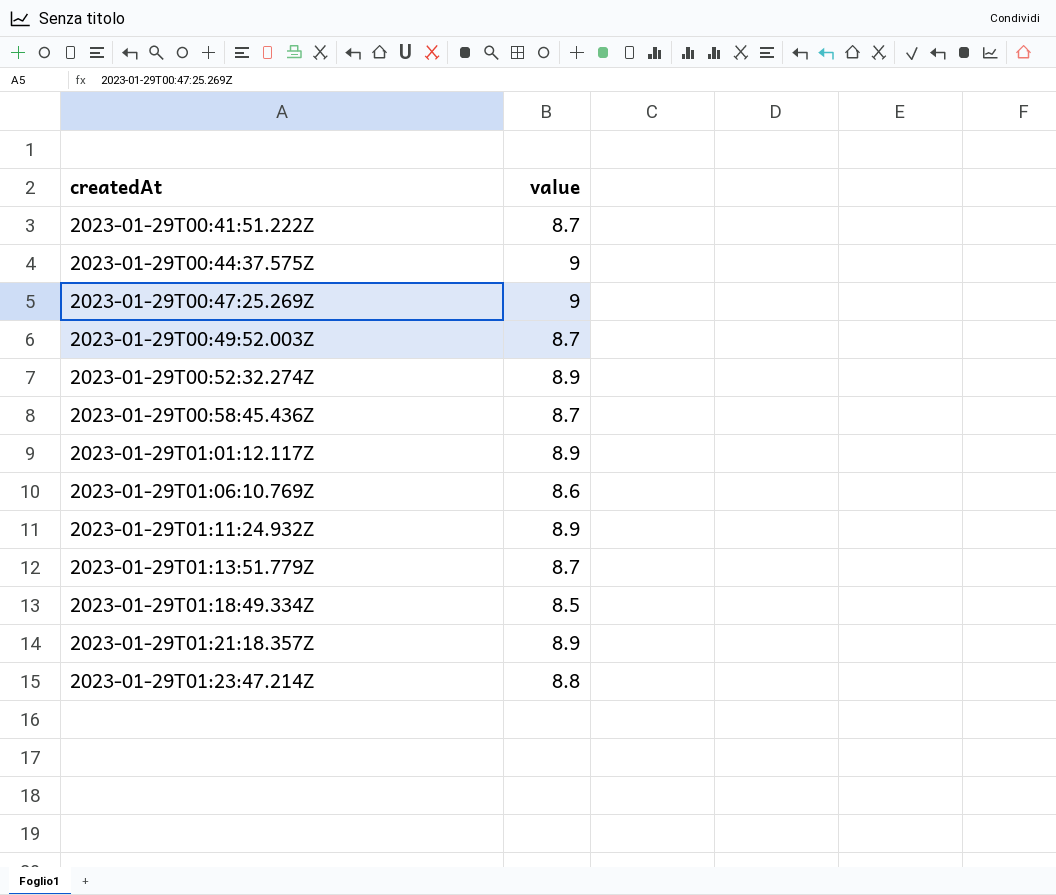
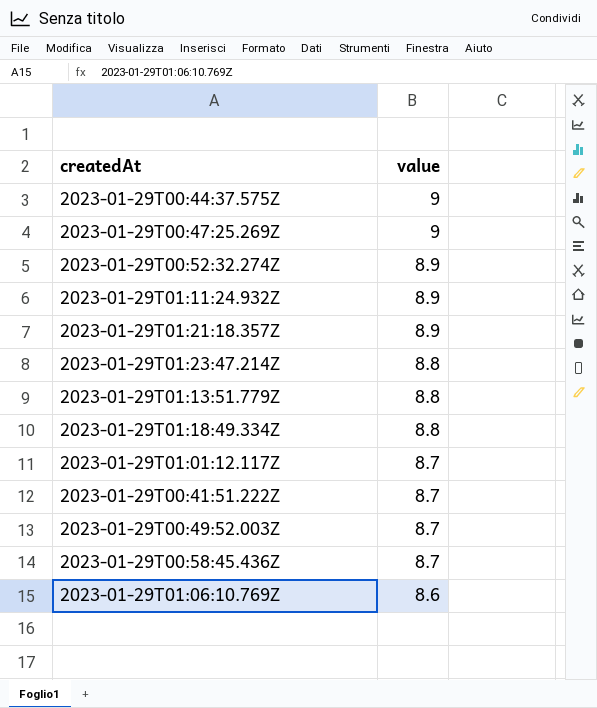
row order: createdAt ascending -> value descending
2023-01-29T01:13:51.779Z | value: 8.7 -> 8.8
2023-01-29T01:18:49.334Z | value: 8.5 -> 8.8
2023-01-29T01:01:12.117Z | value: 8.9 -> 8.7

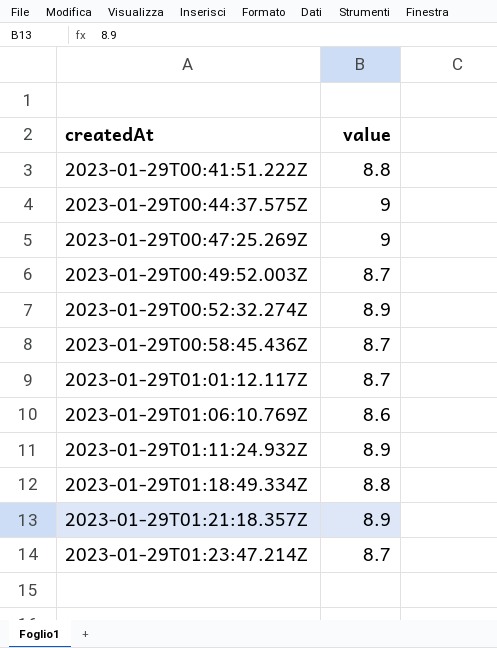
row order: value descending -> createdAt ascending
row 2023-01-29T01:13:51.779Z: 8.8 -> none
2023-01-29T00:41:51.222Z | value: 8.7 -> 8.8
2023-01-29T01:23:47.214Z | value: 8.8 -> 8.7

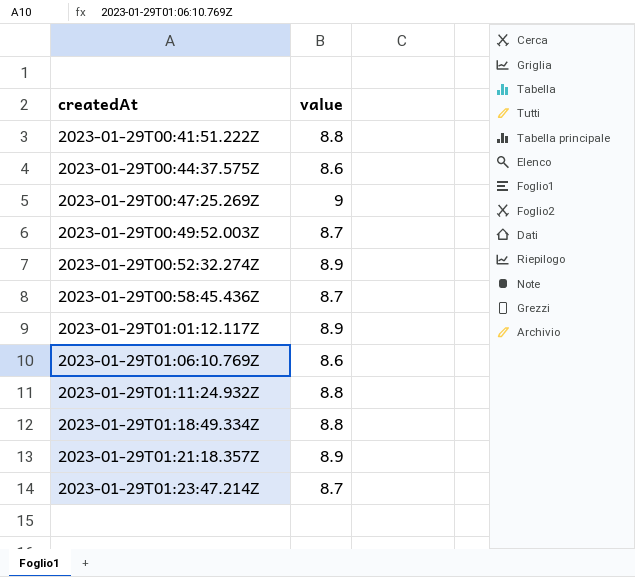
2023-01-29T00:44:37.575Z | value: 9 -> 8.6
2023-01-29T01:01:12.117Z | value: 8.7 -> 8.9
2023-01-29T01:11:24.932Z | value: 8.9 -> 8.8

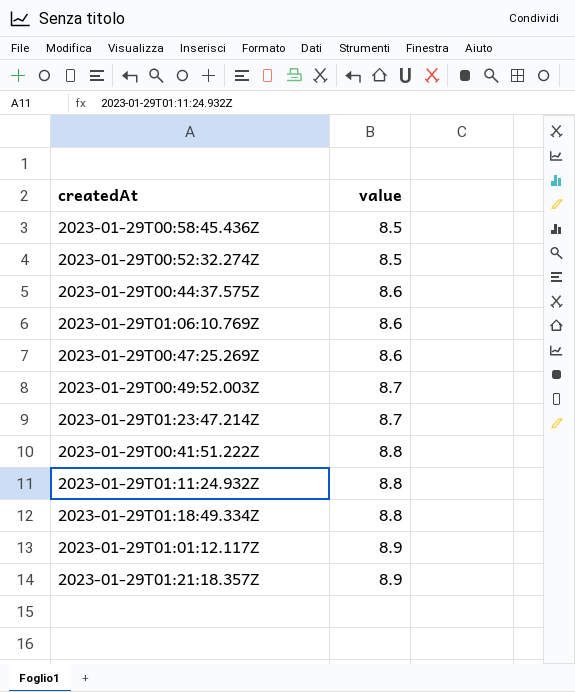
row order: createdAt ascending -> value ascending
2023-01-29T00:58:45.436Z | value: 8.7 -> 8.5
2023-01-29T00:52:32.274Z | value: 8.9 -> 8.5
2023-01-29T00:47:25.269Z | value: 9 -> 8.6

